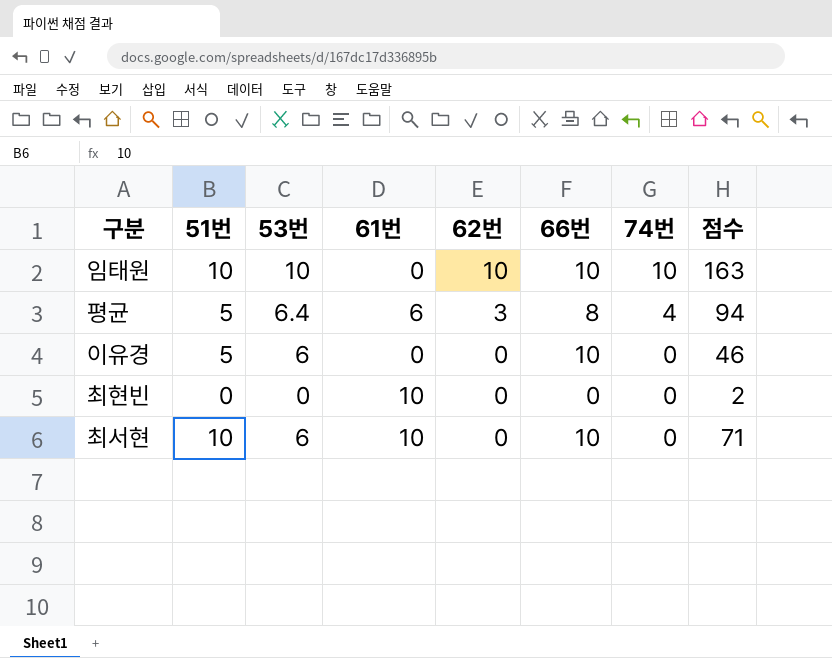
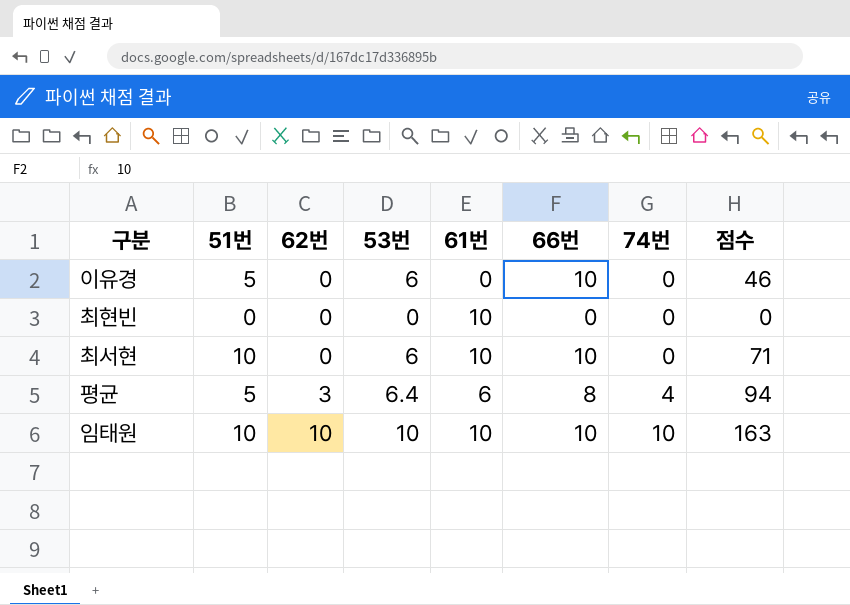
row order: 62번 descending -> 62번 ascending
column 62번 | position: 5 -> 3
최현빈 | 점수: 2 -> 0
임태원 | 61번: 0 -> 10

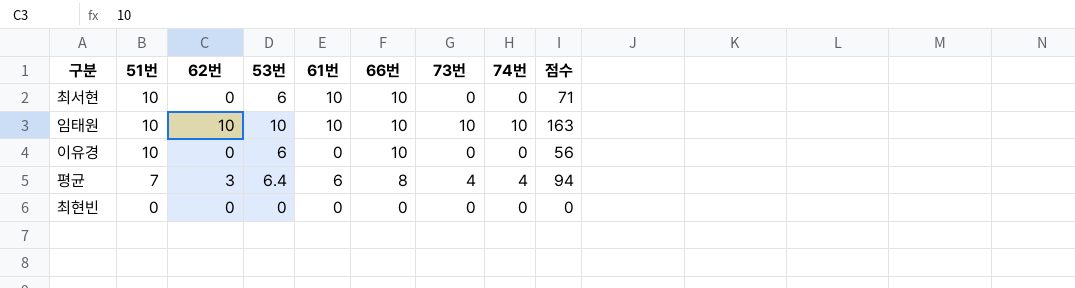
row order: 62번 ascending -> 51번 descending
column 73번 | position: none -> 7
이유경 | 51번: 5 -> 10
이유경 | 점수: 46 -> 56
평균 | 51번: 5 -> 7
최현빈 | 61번: 10 -> 0

